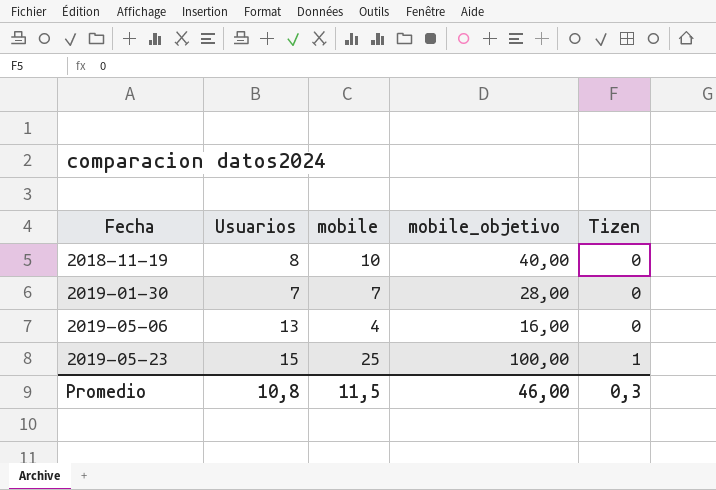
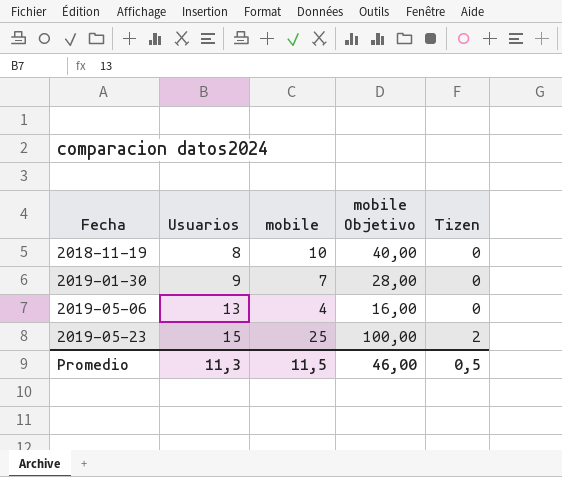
column name: mobile_objetivo -> mobile Objetivo
2019-01-30 | Usuarios: 7 -> 9
2019-05-23 | Tizen: 1 -> 2
Promedio | Usuarios: 10,8 -> 11,3
Promedio | Tizen: 0,3 -> 0,5

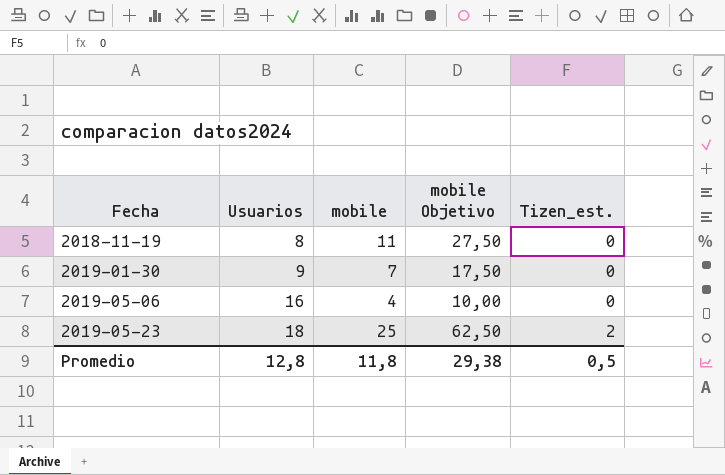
column mobile Objetivo | formula: [mobile] * 4 -> [mobile] * 2,5
column name: Tizen -> Tizen_est.
2018-11-19 | mobile: 10 -> 11
2019-05-06 | Usuarios: 13 -> 16
2019-05-23 | Usuarios: 15 -> 18
Promedio | Usuarios: 11,3 -> 12,8
Promedio | mobile: 11,5 -> 11,8
Promedio | mobile Objetivo: 46,00 -> 29,38

